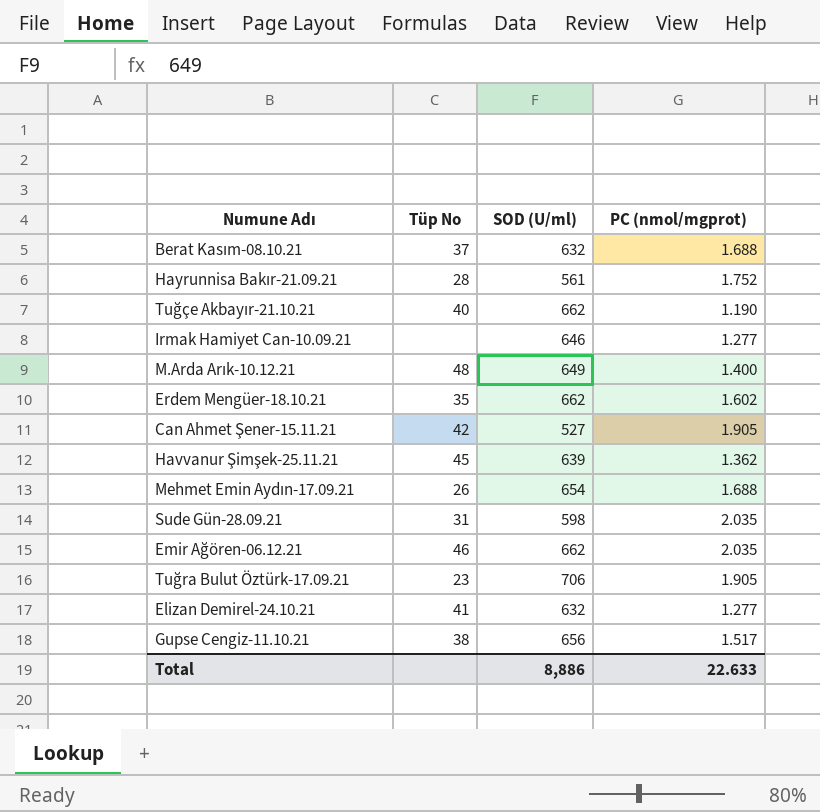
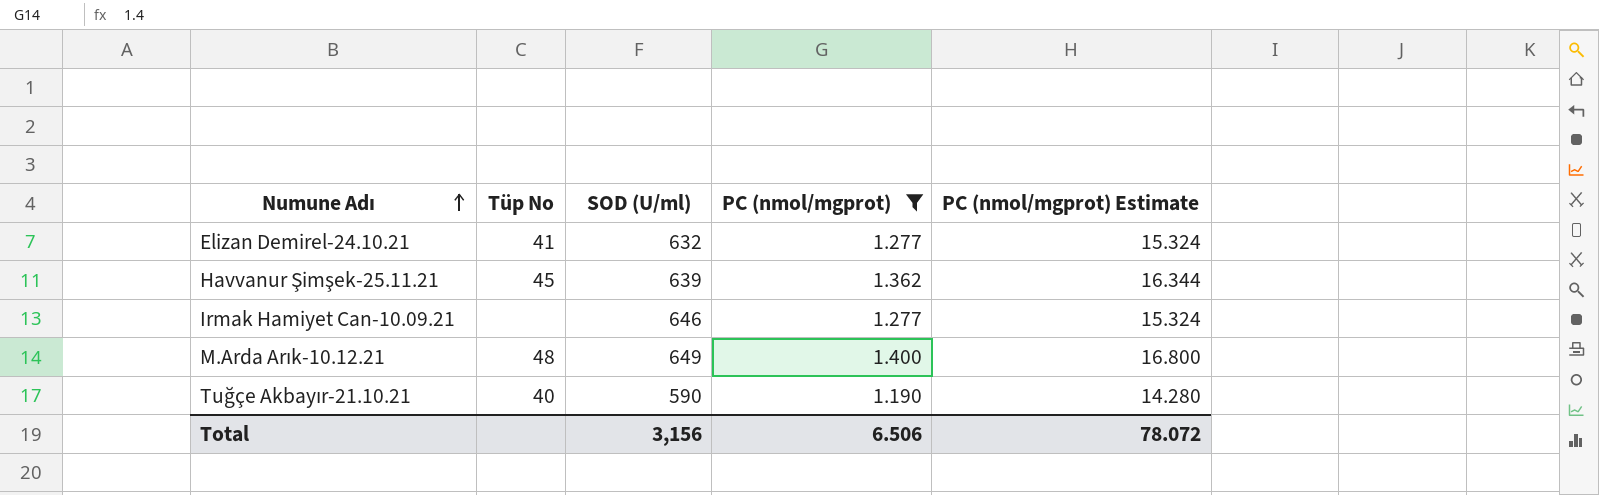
filter: none -> PC (nmol/mgprot) <= 1.400
row order: none -> Numune Adı ascending
column PC (nmol/mgprot) Estimate | formula: none -> [PC (nmol/mgprot)] * 12
Tuğçe Akbayır-21.10.21 | SOD (U/ml): 662 -> 590
Total | SOD (U/ml): 8,886 -> 3,156
Total | PC (nmol/mgprot): 22.633 -> 6.506

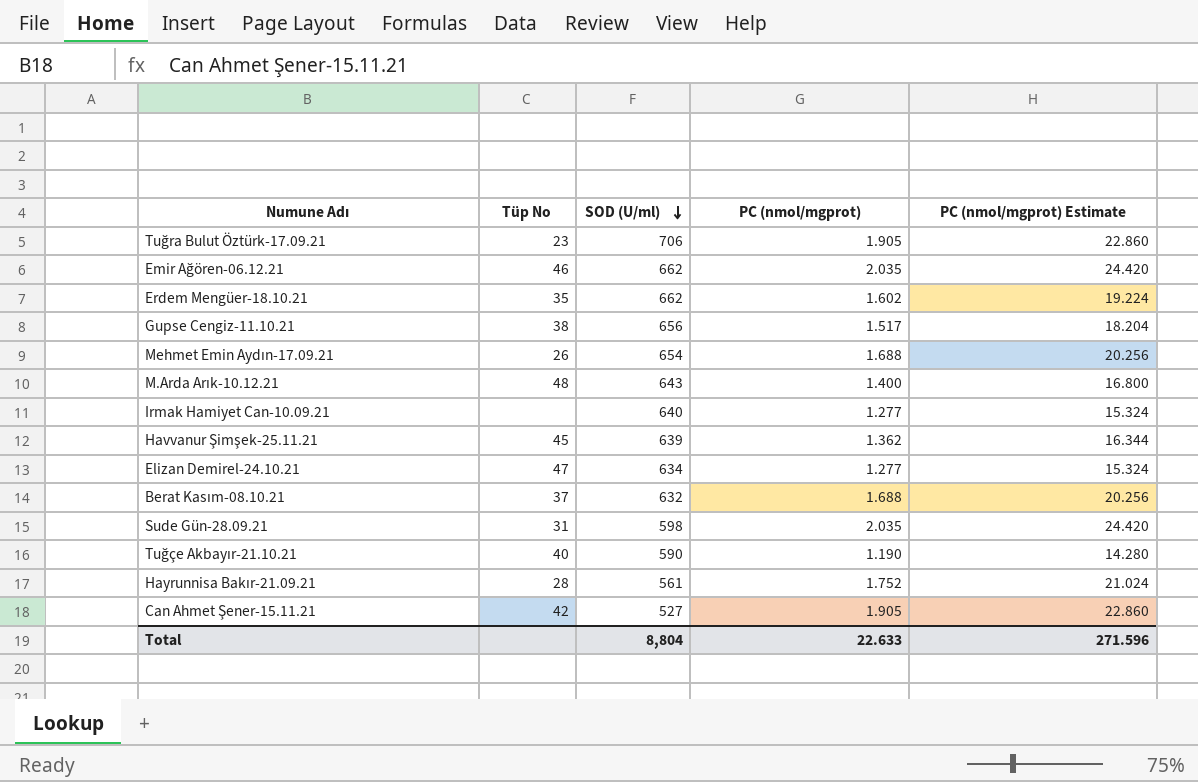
filter: PC (nmol/mgprot) <= 1.400 -> none
row order: Numune Adı ascending -> SOD (U/ml) descending
M.Arda Arık-10.12.21 | SOD (U/ml): 649 -> 643
Irmak Hamiyet Can-10.09.21 | SOD (U/ml): 646 -> 640
Elizan Demirel-24.10.21 | Tüp No: 41 -> 47
Elizan Demirel-24.10.21 | SOD (U/ml): 632 -> 634
Total | SOD (U/ml): 3,156 -> 8,804
Total | PC (nmol/mgprot): 6.506 -> 22.633
Total | PC (nmol/mgprot) Estimate: 78.072 -> 271.596

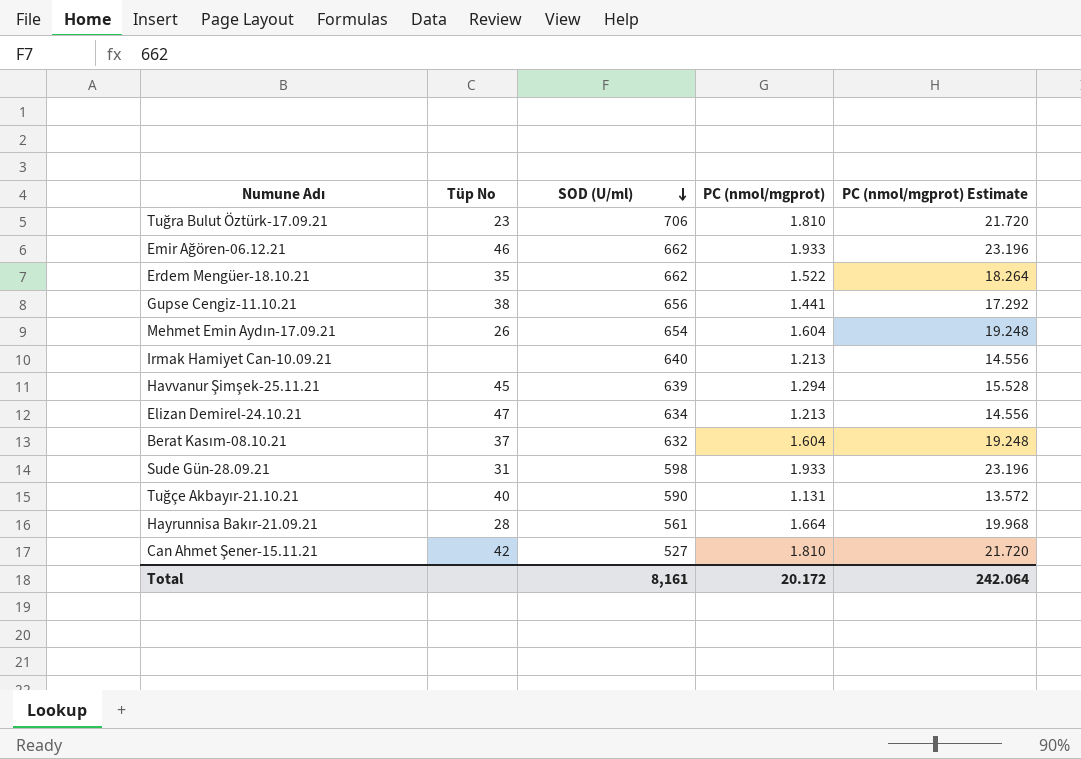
row M.Arda Arık-10.12.21: 48 | 643 | 1.400 | 16.800 -> none
Tuğra Bulut Öztürk-17.09.21 | PC (nmol/mgprot): 1.905 -> 1.810
Tuğra Bulut Öztürk-17.09.21 | PC (nmol/mgprot) Estimate: 22.860 -> 21.720
Emir Ağören-06.12.21 | PC (nmol/mgprot): 2.035 -> 1.933
Emir Ağören-06.12.21 | PC (nmol/mgprot) Estimate: 24.420 -> 23.196
Erdem Mengüer-18.10.21 | PC (nmol/mgprot): 1.602 -> 1.522
Erdem Mengüer-18.10.21 | PC (nmol/mgprot) Estimate: 19.224 -> 18.264
Gupse Cengiz-11.10.21 | PC (nmol/mgprot): 1.517 -> 1.441
Gupse Cengiz-11.10.21 | PC (nmol/mgprot) Estimate: 18.204 -> 17.292
Mehmet Emin Aydın-17.09.21 | PC (nmol/mgprot): 1.688 -> 1.604
Mehmet Emin Aydın-17.09.21 | PC (nmol/mgprot) Estimate: 20.256 -> 19.248
Irmak Hamiyet Can-10.09.21 | PC (nmol/mgprot): 1.277 -> 1.213
Irmak Hamiyet Can-10.09.21 | PC (nmol/mgprot) Estimate: 15.324 -> 14.556
Havvanur Şimşek-25.11.21 | PC (nmol/mgprot): 1.362 -> 1.294
Havvanur Şimşek-25.11.21 | PC (nmol/mgprot) Estimate: 16.344 -> 15.528
Elizan Demirel-24.10.21 | PC (nmol/mgprot): 1.277 -> 1.213
Elizan Demirel-24.10.21 | PC (nmol/mgprot) Estimate: 15.324 -> 14.556
Berat Kasım-08.10.21 | PC (nmol/mgprot): 1.688 -> 1.604
Berat Kasım-08.10.21 | PC (nmol/mgprot) Estimate: 20.256 -> 19.248
Sude Gün-28.09.21 | PC (nmol/mgprot): 2.035 -> 1.933
Sude Gün-28.09.21 | PC (nmol/mgprot) Estimate: 24.420 -> 23.196
Tuğçe Akbayır-21.10.21 | PC (nmol/mgprot): 1.190 -> 1.131
Tuğçe Akbayır-21.10.21 | PC (nmol/mgprot) Estimate: 14.280 -> 13.572
Hayrunnisa Bakır-21.09.21 | PC (nmol/mgprot): 1.752 -> 1.664
Hayrunnisa Bakır-21.09.21 | PC (nmol/mgprot) Estimate: 21.024 -> 19.968
Can Ahmet Şener-15.11.21 | PC (nmol/mgprot): 1.905 -> 1.810
Can Ahmet Şener-15.11.21 | PC (nmol/mgprot) Estimate: 22.860 -> 21.720
Total | SOD (U/ml): 8,804 -> 8,161
Total | PC (nmol/mgprot): 22.633 -> 20.172
Total | PC (nmol/mgprot) Estimate: 271.596 -> 242.064

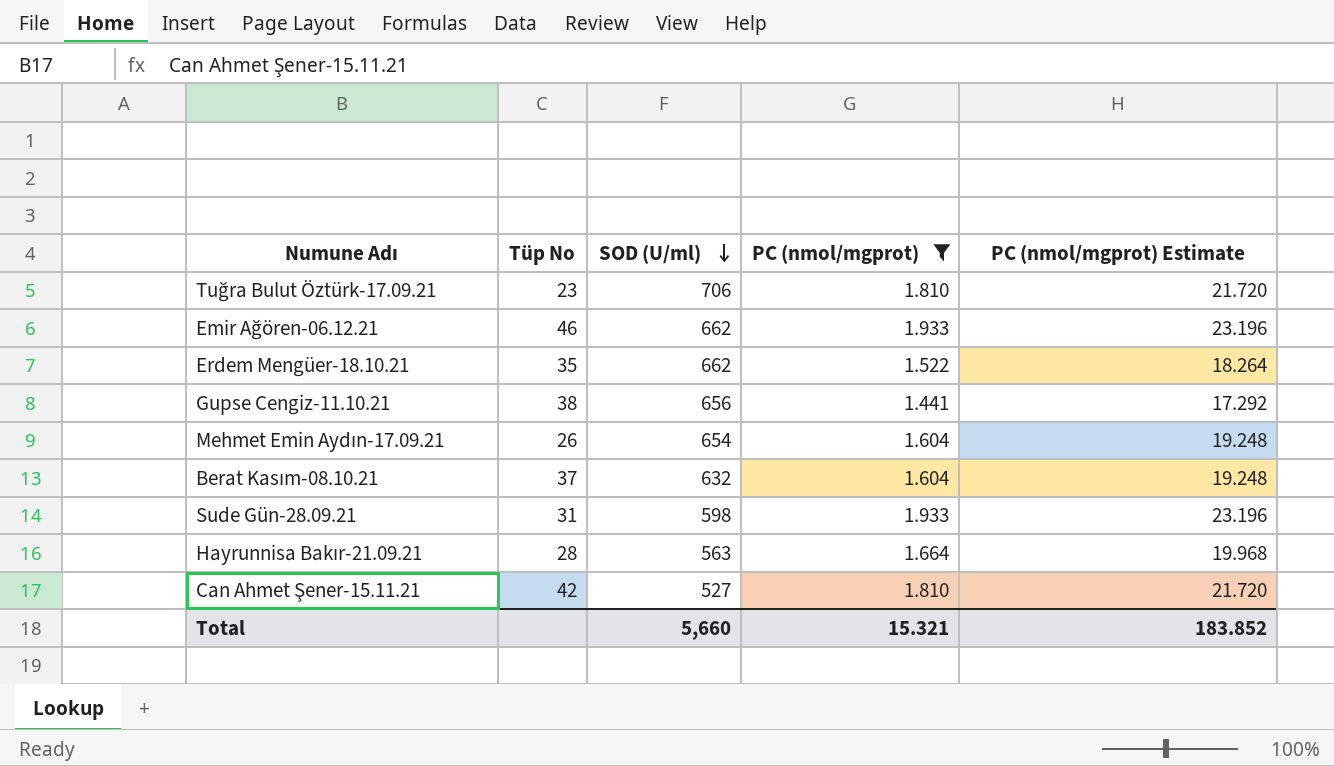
filter: none -> PC (nmol/mgprot) >= 1.441
Hayrunnisa Bakır-21.09.21 | SOD (U/ml): 561 -> 563
Total | SOD (U/ml): 8,161 -> 5,660
Total | PC (nmol/mgprot): 20.172 -> 15.321
Total | PC (nmol/mgprot) Estimate: 242.064 -> 183.852

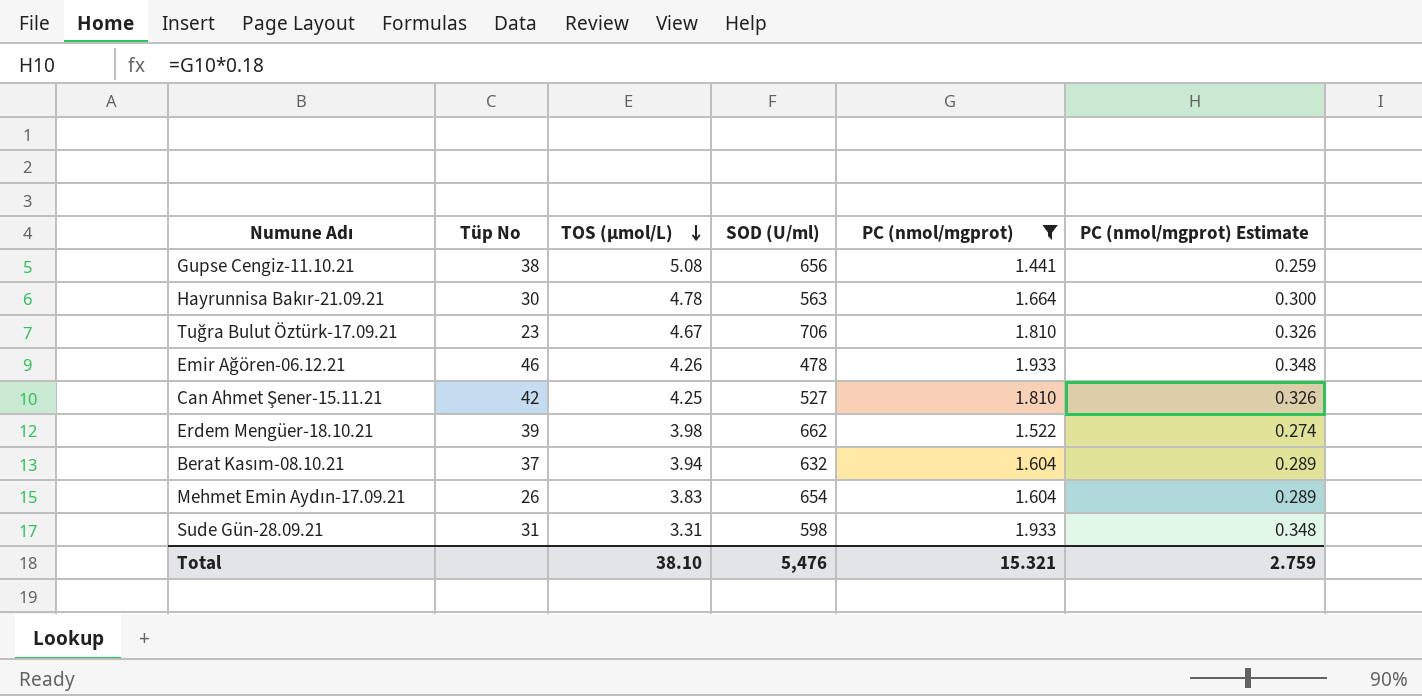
row order: SOD (U/ml) descending -> TOS (µmol/L) descending
column TOS (µmol/L) | position: none -> 3
column PC (nmol/mgprot) Estimate | formula: [PC (nmol/mgprot)] * 12 -> [PC (nmol/mgprot)] * 0.18
Hayrunnisa Bakır-21.09.21 | Tüp No: 28 -> 30
Emir Ağören-06.12.21 | SOD (U/ml): 662 -> 478
Erdem Mengüer-18.10.21 | Tüp No: 35 -> 39
Total | SOD (U/ml): 5,660 -> 5,476
Total | PC (nmol/mgprot) Estimate: 183.852 -> 2.759

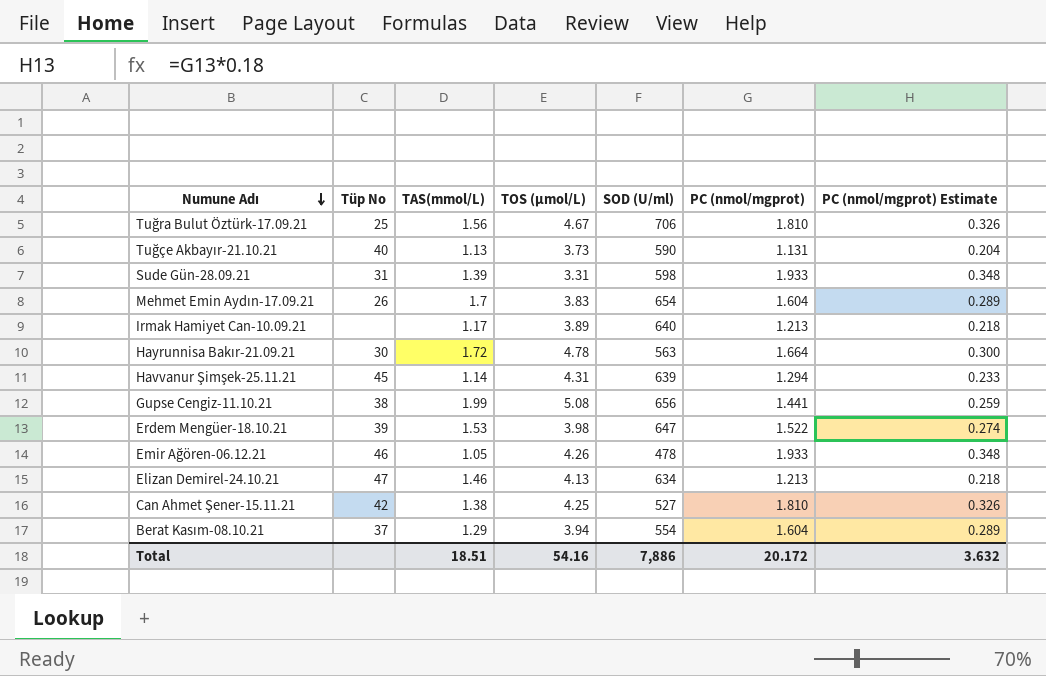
filter: PC (nmol/mgprot) >= 1.441 -> none
row order: TOS (µmol/L) descending -> Numune Adı descending
column TAS(mmol/L) | position: none -> 3
Tuğra Bulut Öztürk-17.09.21 | Tüp No: 23 -> 25
Erdem Mengüer-18.10.21 | SOD (U/ml): 662 -> 647
Berat Kasım-08.10.21 | SOD (U/ml): 632 -> 554
Total | TOS (µmol/L): 38.10 -> 54.16
Total | SOD (U/ml): 5,476 -> 7,886
Total | PC (nmol/mgprot): 15.321 -> 20.172
Total | PC (nmol/mgprot) Estimate: 2.759 -> 3.632

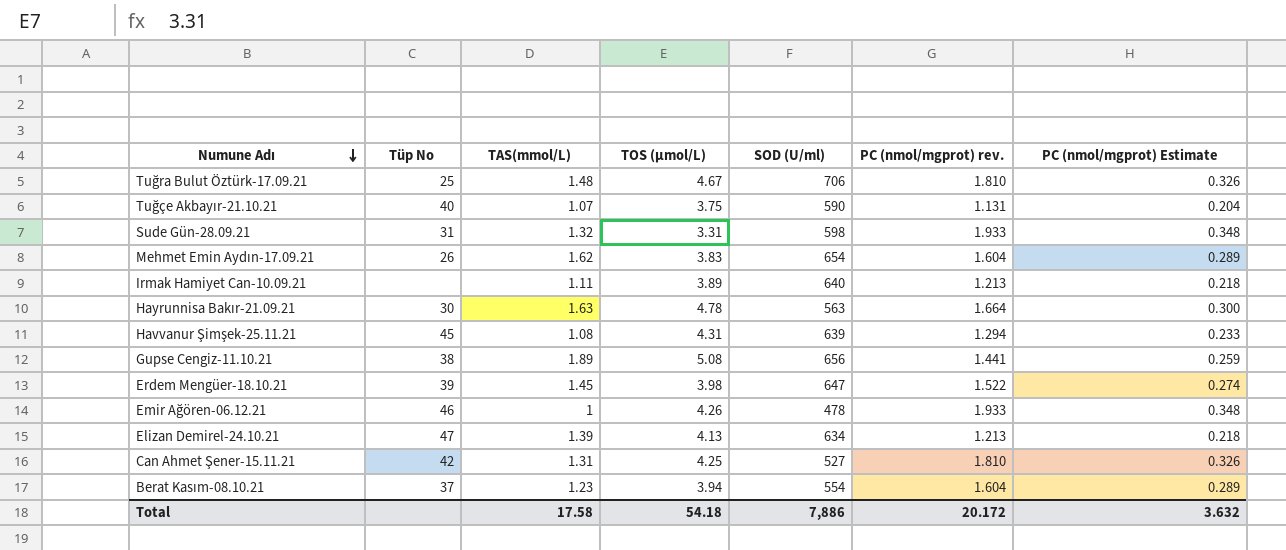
column name: PC (nmol/mgprot) -> PC (nmol/mgprot) rev.
Tuğra Bulut Öztürk-17.09.21 | TAS(mmol/L): 1.56 -> 1.48
Tuğçe Akbayır-21.10.21 | TAS(mmol/L): 1.13 -> 1.07
Tuğçe Akbayır-21.10.21 | TOS (µmol/L): 3.73 -> 3.75
Sude Gün-28.09.21 | TAS(mmol/L): 1.39 -> 1.32
Mehmet Emin Aydın-17.09.21 | TAS(mmol/L): 1.7 -> 1.62
Irmak Hamiyet Can-10.09.21 | TAS(mmol/L): 1.17 -> 1.11
Hayrunnisa Bakır-21.09.21 | TAS(mmol/L): 1.72 -> 1.63
Havvanur Şimşek-25.11.21 | TAS(mmol/L): 1.14 -> 1.08
Gupse Cengiz-11.10.21 | TAS(mmol/L): 1.99 -> 1.89
Erdem Mengüer-18.10.21 | TAS(mmol/L): 1.53 -> 1.45
Emir Ağören-06.12.21 | TAS(mmol/L): 1.05 -> 1
Elizan Demirel-24.10.21 | TAS(mmol/L): 1.46 -> 1.39
Can Ahmet Şener-15.11.21 | TAS(mmol/L): 1.38 -> 1.31
Berat Kasım-08.10.21 | TAS(mmol/L): 1.29 -> 1.23
Total | TAS(mmol/L): 18.51 -> 17.58
Total | TOS (µmol/L): 54.16 -> 54.18

